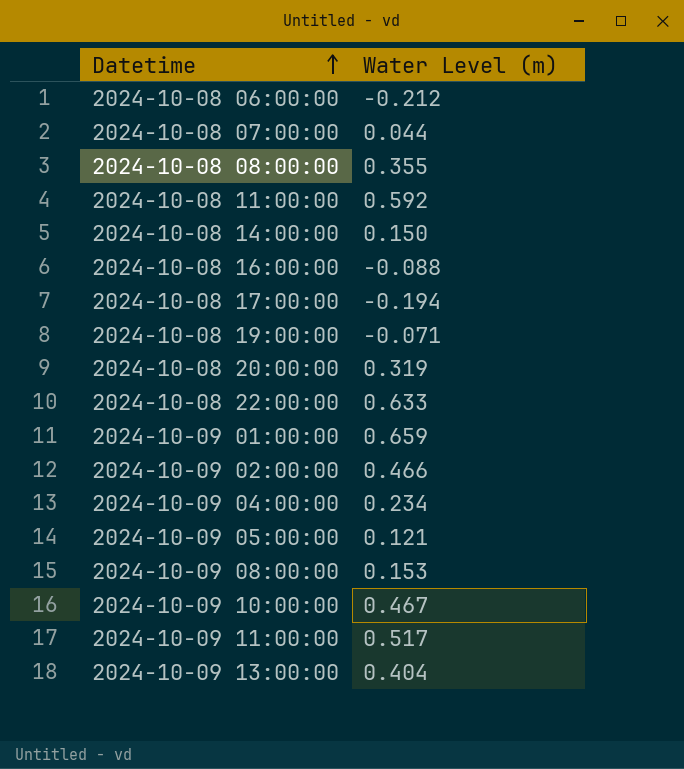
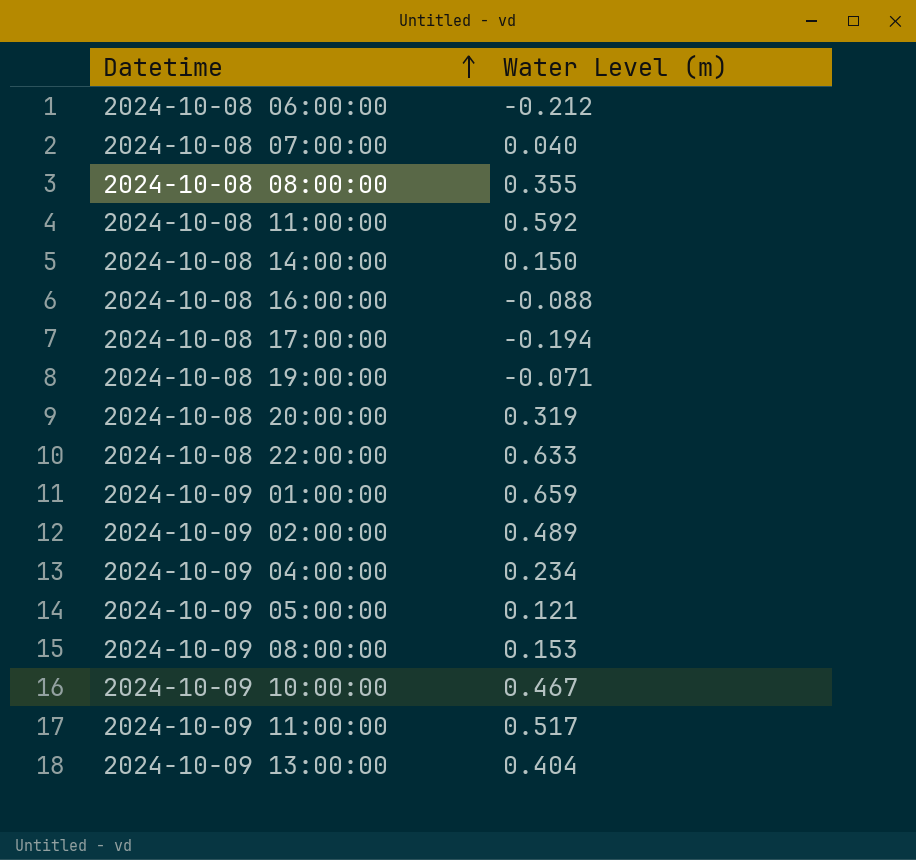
2024-10-08 07:00:00 | Water Level (m): 0.044 -> 0.040
2024-10-09 02:00:00 | Water Level (m): 0.466 -> 0.489

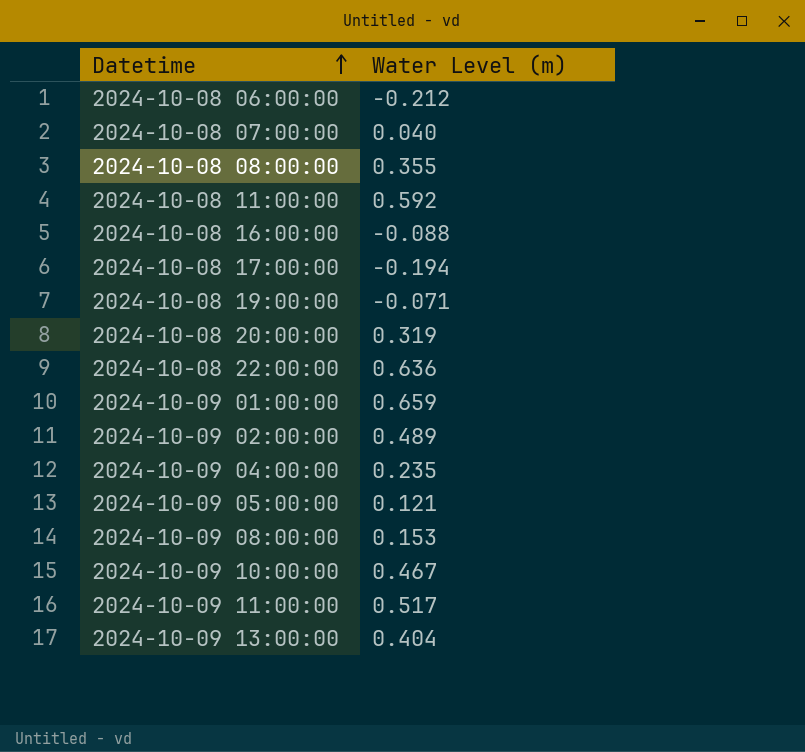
row 2024-10-08 14:00:00: 0.150 -> none
2024-10-08 22:00:00 | Water Level (m): 0.633 -> 0.636
2024-10-09 04:00:00 | Water Level (m): 0.234 -> 0.235

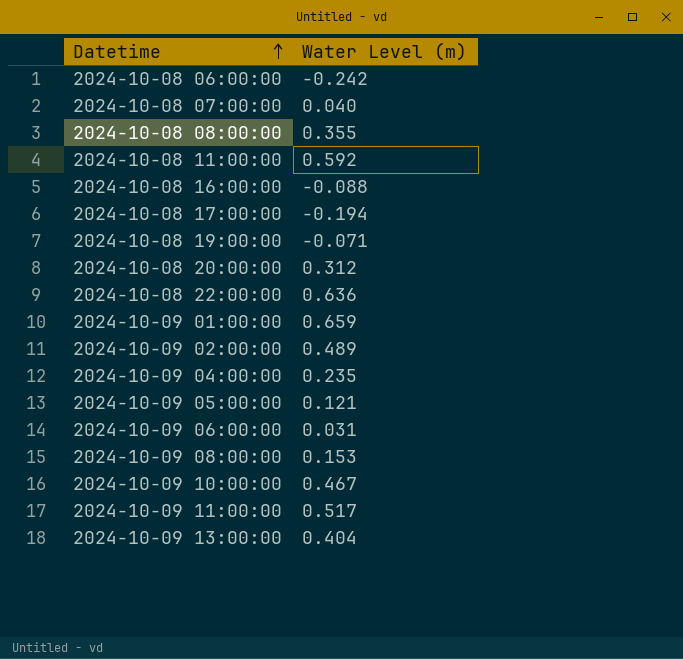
2024-10-08 06:00:00 | Water Level (m): -0.212 -> -0.242
2024-10-08 20:00:00 | Water Level (m): 0.319 -> 0.312
row 2024-10-09 06:00:00: none -> 0.031

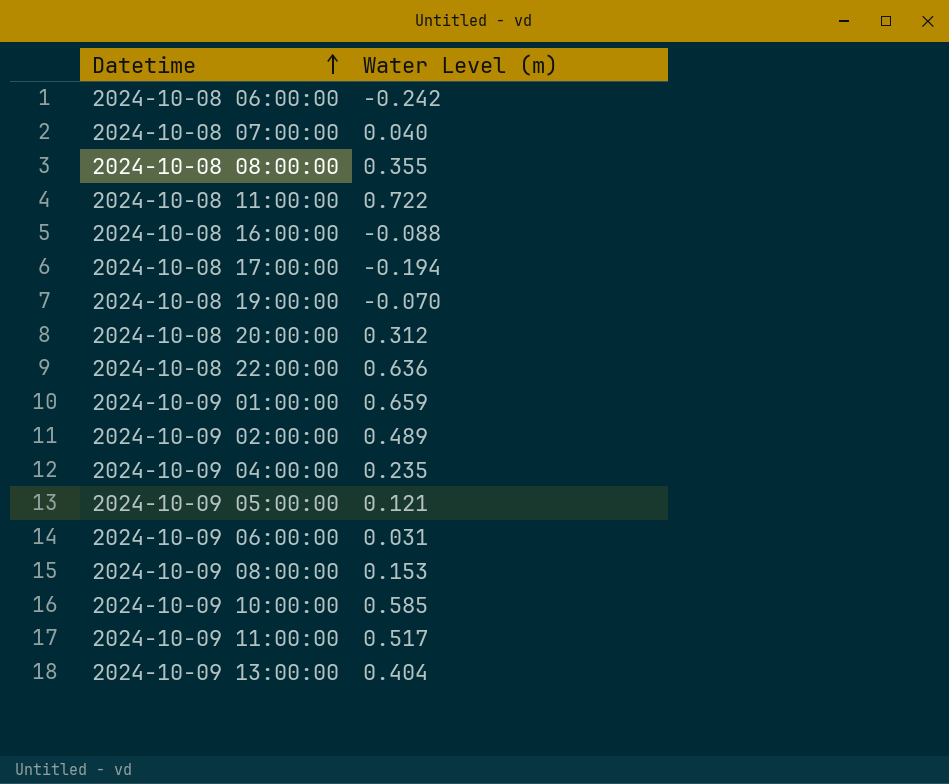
2024-10-08 11:00:00 | Water Level (m): 0.592 -> 0.722
2024-10-08 19:00:00 | Water Level (m): -0.071 -> -0.070
2024-10-09 10:00:00 | Water Level (m): 0.467 -> 0.585

